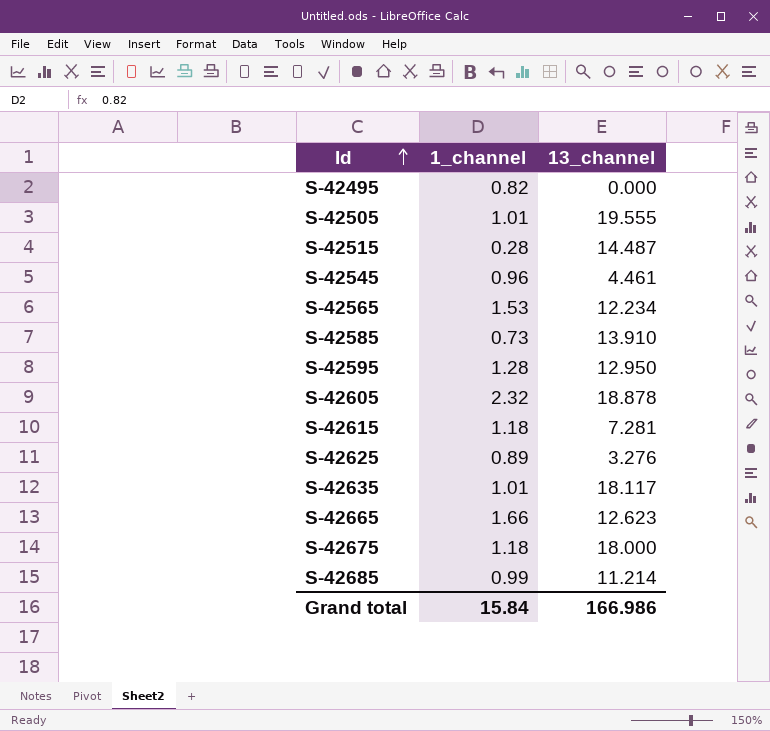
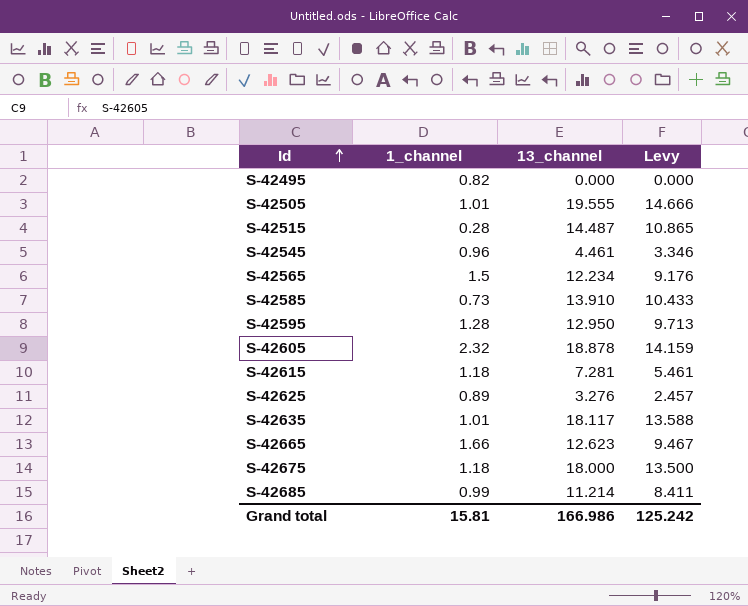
column Levy | formula: none -> [13_channel] * 0.75
S-42565 | 1_channel: 1.53 -> 1.5
Grand total | 1_channel: 15.84 -> 15.81

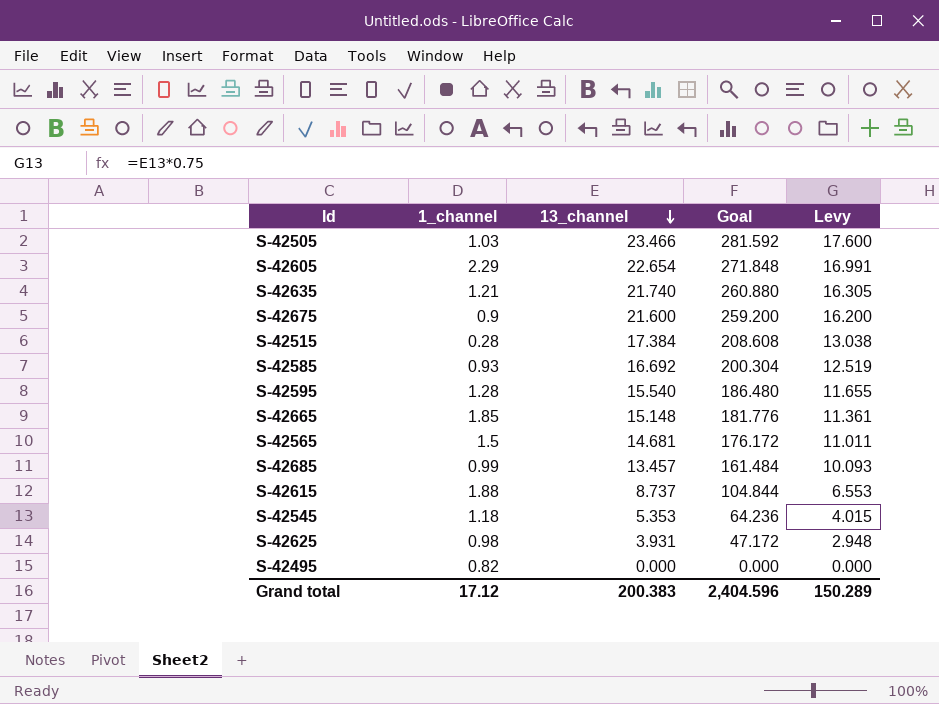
row order: Id ascending -> 13_channel descending
column Goal | formula: none -> [13_channel] * 12
S-42505 | 1_channel: 1.01 -> 1.03
S-42505 | 13_channel: 19.555 -> 23.466
S-42505 | Levy: 14.666 -> 17.600
S-42605 | 1_channel: 2.32 -> 2.29
S-42605 | 13_channel: 18.878 -> 22.654
S-42605 | Levy: 14.159 -> 16.991
S-42635 | 1_channel: 1.01 -> 1.21
S-42635 | 13_channel: 18.117 -> 21.740
S-42635 | Levy: 13.588 -> 16.305
S-42675 | 1_channel: 1.18 -> 0.9
S-42675 | 13_channel: 18.000 -> 21.600
S-42675 | Levy: 13.500 -> 16.200
S-42515 | 13_channel: 14.487 -> 17.384
S-42515 | Levy: 10.865 -> 13.038
S-42585 | 1_channel: 0.73 -> 0.93
S-42585 | 13_channel: 13.910 -> 16.692
S-42585 | Levy: 10.433 -> 12.519
S-42595 | 13_channel: 12.950 -> 15.540
S-42595 | Levy: 9.713 -> 11.655
S-42665 | 1_channel: 1.66 -> 1.85
S-42665 | 13_channel: 12.623 -> 15.148
S-42665 | Levy: 9.467 -> 11.361
S-42565 | 13_channel: 12.234 -> 14.681
S-42565 | Levy: 9.176 -> 11.011
S-42685 | 13_channel: 11.214 -> 13.457
S-42685 | Levy: 8.411 -> 10.093
S-42615 | 1_channel: 1.18 -> 1.88
S-42615 | 13_channel: 7.281 -> 8.737
S-42615 | Levy: 5.461 -> 6.553
S-42545 | 1_channel: 0.96 -> 1.18
S-42545 | 13_channel: 4.461 -> 5.353
S-42545 | Levy: 3.346 -> 4.015
S-42625 | 1_channel: 0.89 -> 0.98
S-42625 | 13_channel: 3.276 -> 3.931
S-42625 | Levy: 2.457 -> 2.948
Grand total | 1_channel: 15.81 -> 17.12
Grand total | 13_channel: 166.986 -> 200.383
Grand total | Levy: 125.242 -> 150.289

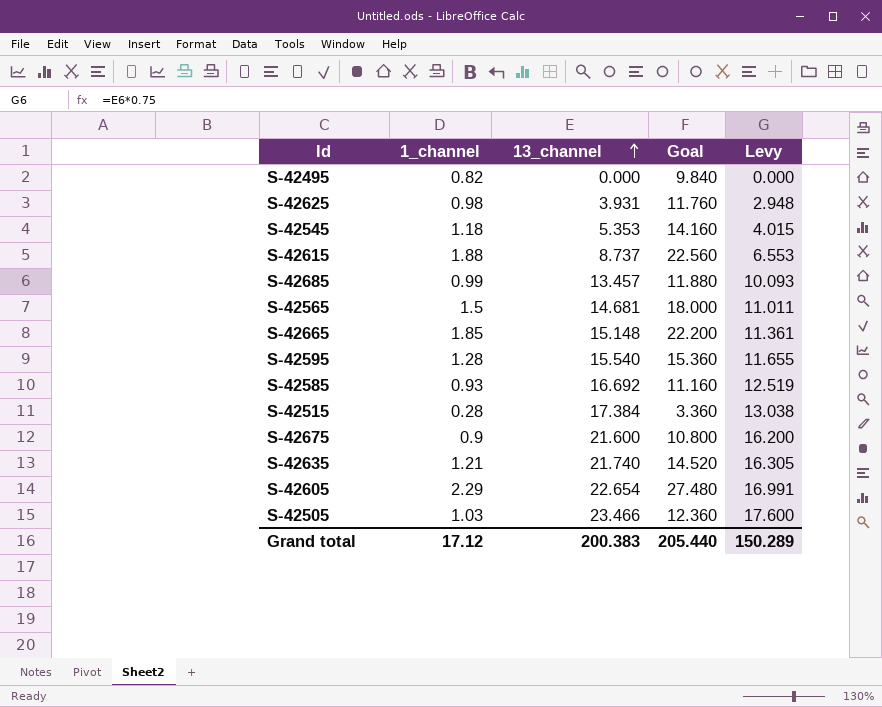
row order: 13_channel descending -> 13_channel ascending
column Goal | formula: [13_channel] * 12 -> [1_channel] * 12
Grand total | Goal: 2,404.596 -> 205.440

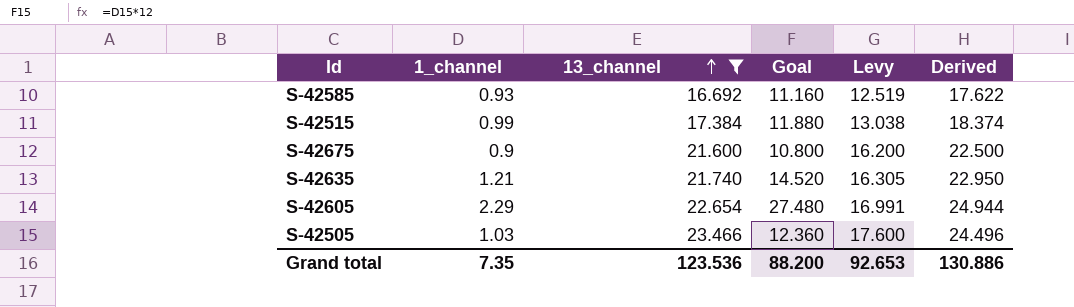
filter: none -> 13_channel >= 16.692
column Derived | formula: none -> [1_channel] + [13_channel]
S-42515 | 1_channel: 0.28 -> 0.99
S-42515 | Goal: 3.360 -> 11.880
Grand total | 1_channel: 17.12 -> 7.35
Grand total | 13_channel: 200.383 -> 123.536
Grand total | Goal: 205.440 -> 88.200
Grand total | Levy: 150.289 -> 92.653

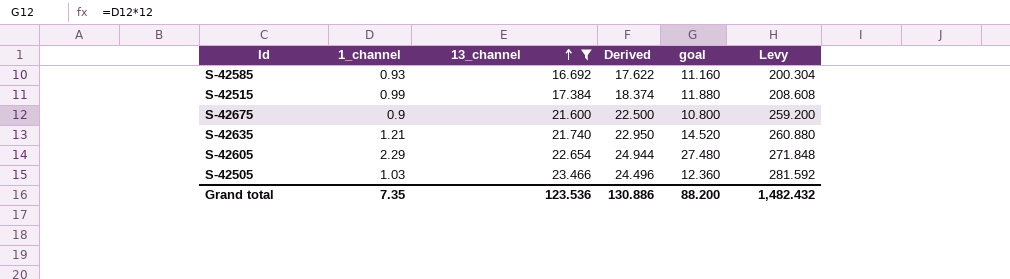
column Derived | position: 6 -> 4
column name: Goal -> goal
column Levy | formula: [13_channel] * 0.75 -> [13_channel] * 12
Grand total | Levy: 92.653 -> 1,482.432

